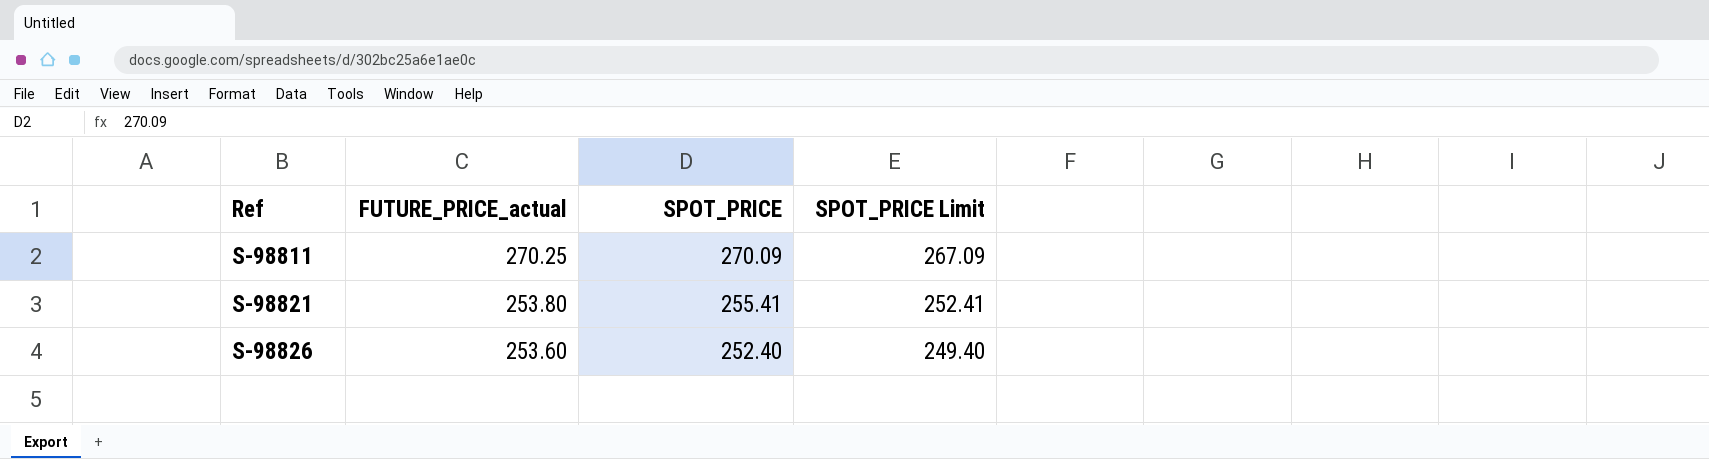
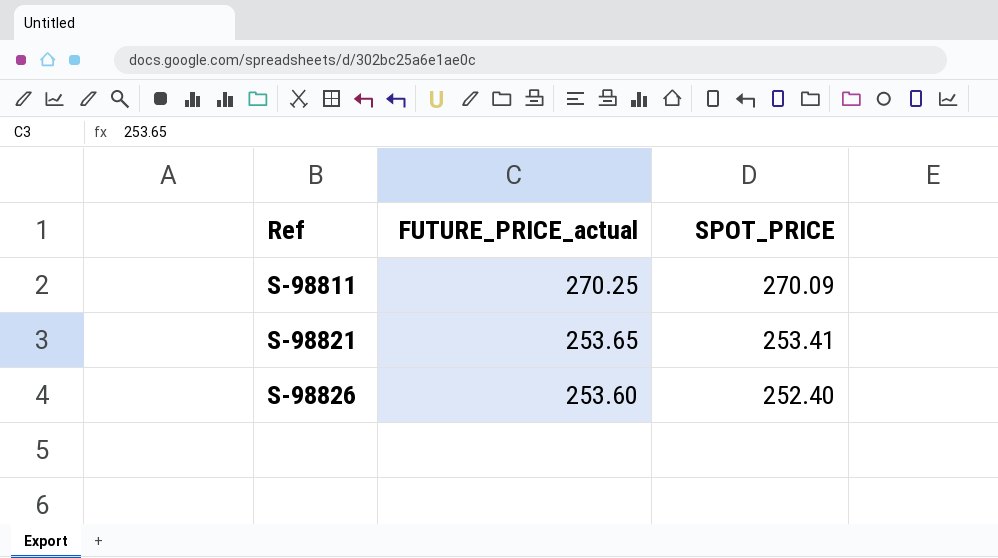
column SPOT_PRICE Limit | formula: [SPOT_PRICE] - 3 -> none
S-98821 | FUTURE_PRICE_actual: 253.80 -> 253.65
S-98821 | SPOT_PRICE: 255.41 -> 253.41

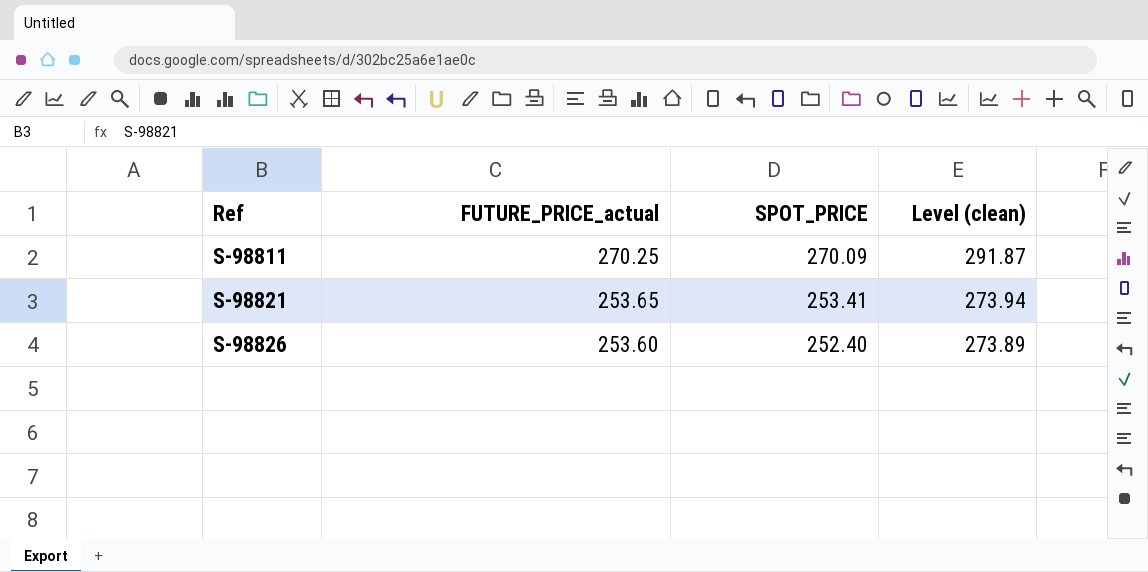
column Level (clean) | formula: none -> [FUTURE_PRICE_actual] * 1.08

